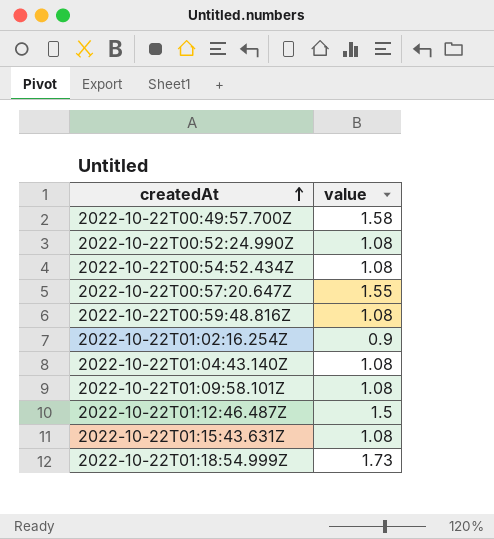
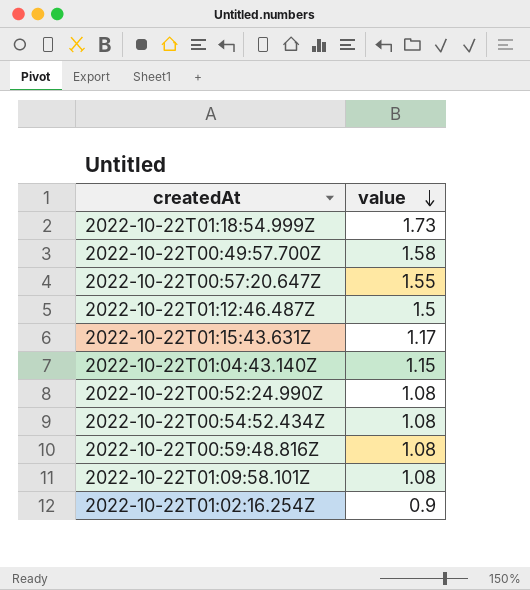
row order: createdAt ascending -> value descending
2022-10-22T01:15:43.631Z | value: 1.08 -> 1.17
2022-10-22T01:04:43.140Z | value: 1.08 -> 1.15

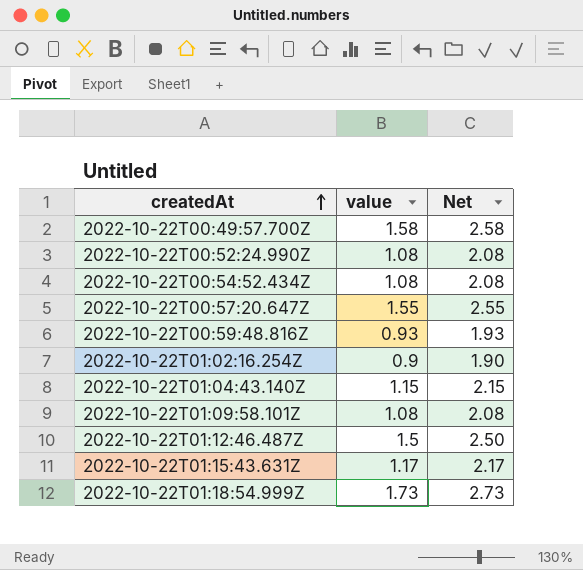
row order: value descending -> createdAt ascending
column Net | formula: none -> [value] + 1
2022-10-22T00:59:48.816Z | value: 1.08 -> 0.93

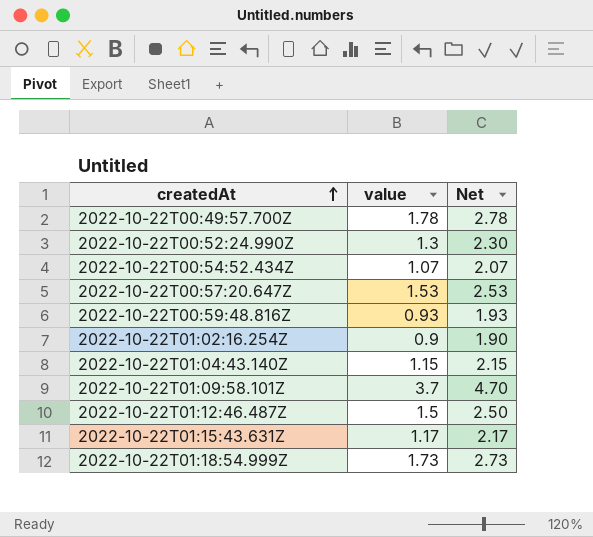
2022-10-22T00:49:57.700Z | value: 1.58 -> 1.78
2022-10-22T00:49:57.700Z | Net: 2.58 -> 2.78
2022-10-22T00:52:24.990Z | value: 1.08 -> 1.3
2022-10-22T00:52:24.990Z | Net: 2.08 -> 2.30
2022-10-22T00:54:52.434Z | value: 1.08 -> 1.07
2022-10-22T00:54:52.434Z | Net: 2.08 -> 2.07
2022-10-22T00:57:20.647Z | value: 1.55 -> 1.53
2022-10-22T00:57:20.647Z | Net: 2.55 -> 2.53
2022-10-22T01:09:58.101Z | value: 1.08 -> 3.7
2022-10-22T01:09:58.101Z | Net: 2.08 -> 4.70

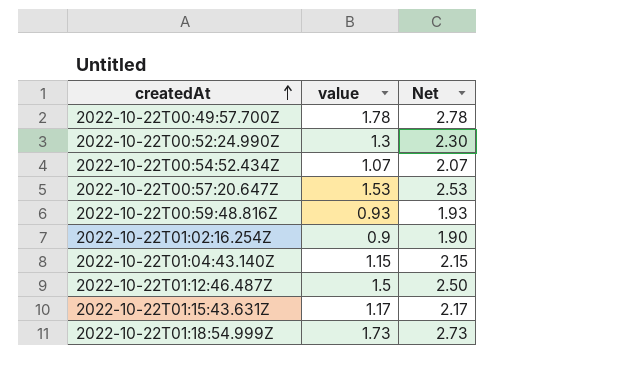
row 2022-10-22T01:09:58.101Z: 3.7 | 4.70 -> none

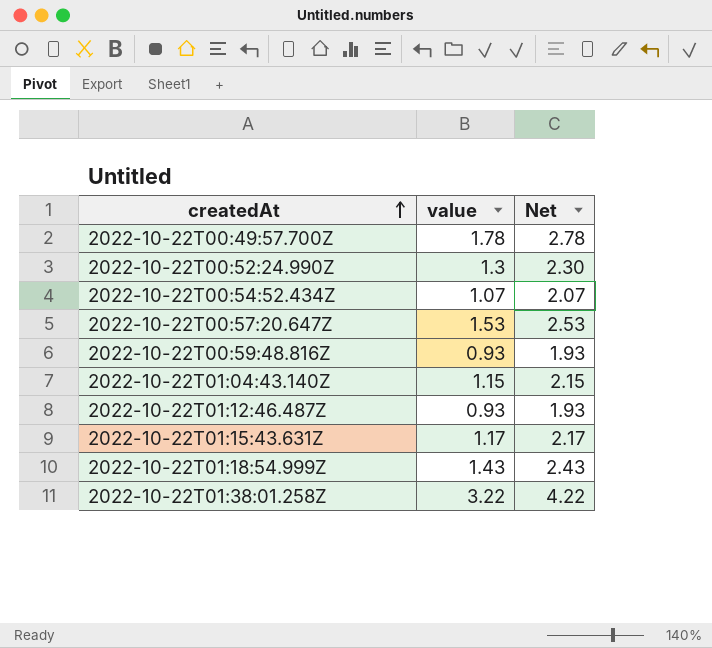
row 2022-10-22T01:02:16.254Z: 0.9 | 1.90 -> none
2022-10-22T01:12:46.487Z | value: 1.5 -> 0.93
2022-10-22T01:12:46.487Z | Net: 2.50 -> 1.93
2022-10-22T01:18:54.999Z | value: 1.73 -> 1.43
2022-10-22T01:18:54.999Z | Net: 2.73 -> 2.43
row 2022-10-22T01:38:01.258Z: none -> 3.22 | 4.22

